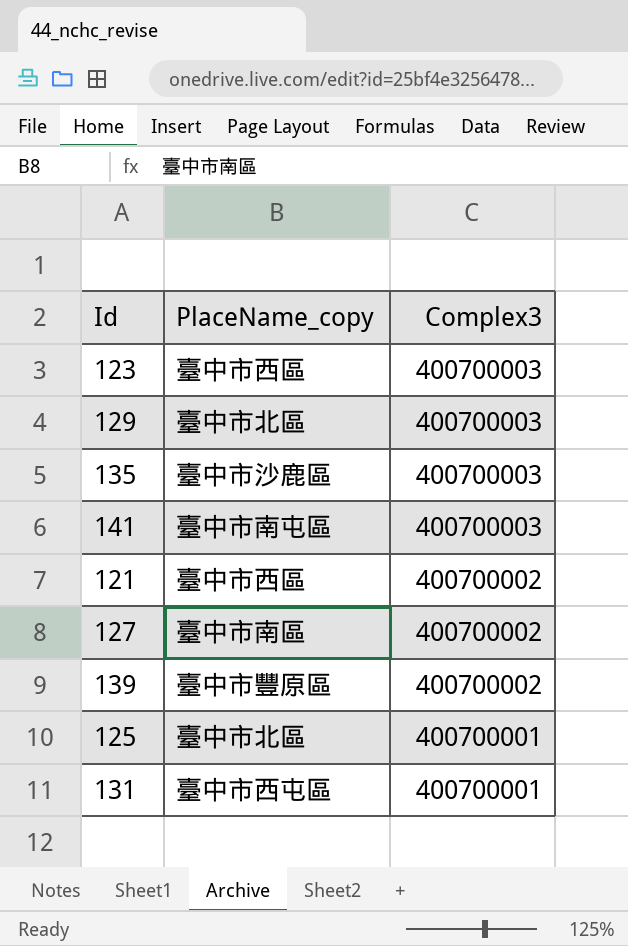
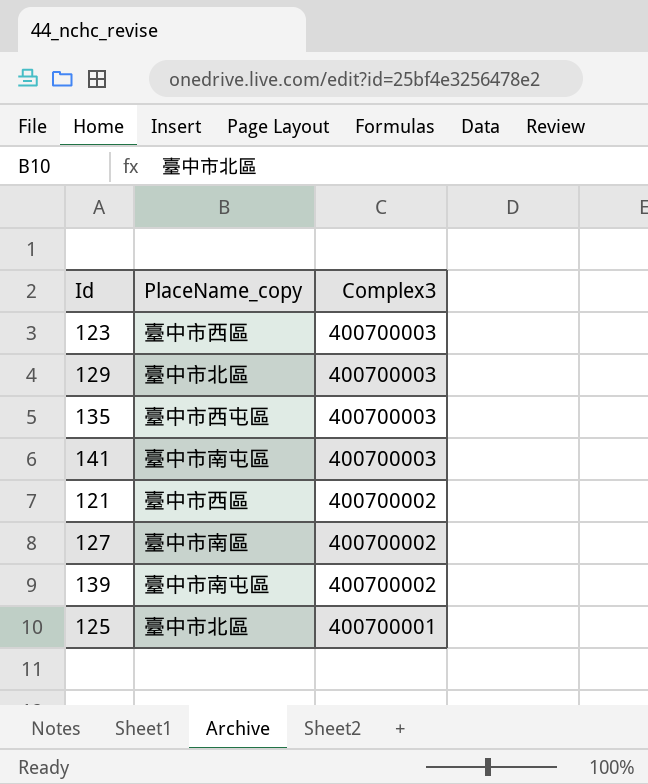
row 131: 臺中市西屯區 | 400700001 -> none
135 | PlaceName_copy: 臺中市沙鹿區 -> 臺中市西屯區
139 | PlaceName_copy: 臺中市豐原區 -> 臺中市南屯區

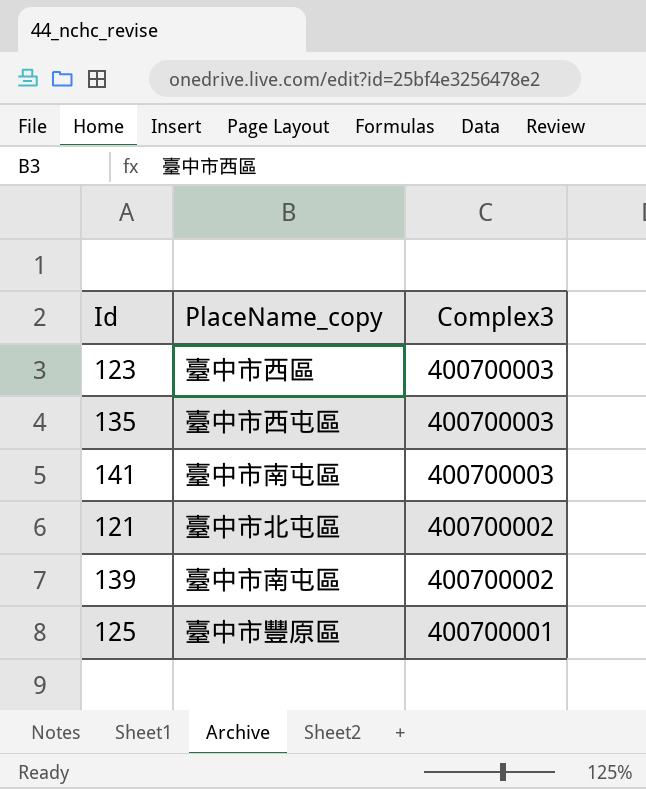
row 129: 臺中市北區 | 400700003 -> none
row 127: 臺中市南區 | 400700002 -> none
121 | PlaceName_copy: 臺中市西區 -> 臺中市北屯區
125 | PlaceName_copy: 臺中市北區 -> 臺中市豐原區

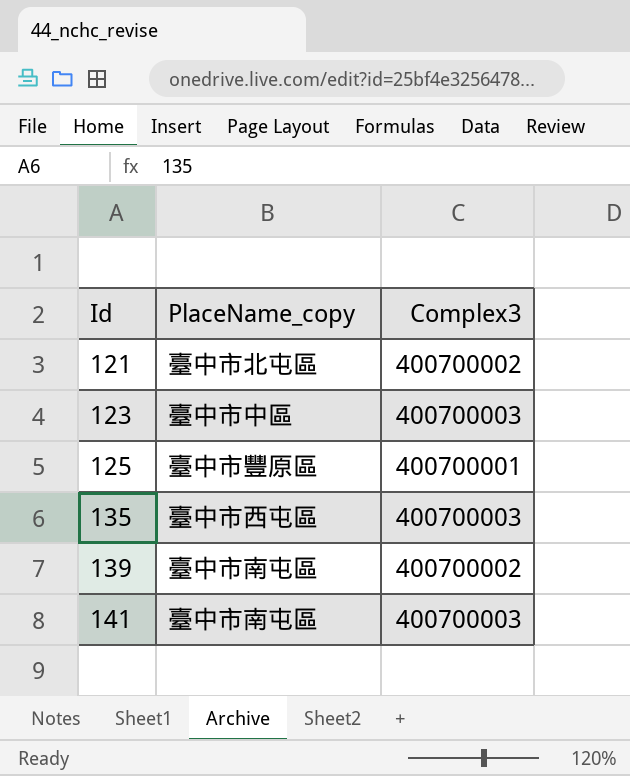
row order: Complex3 descending -> Id ascending
123 | PlaceName_copy: 臺中市西區 -> 臺中市中區

